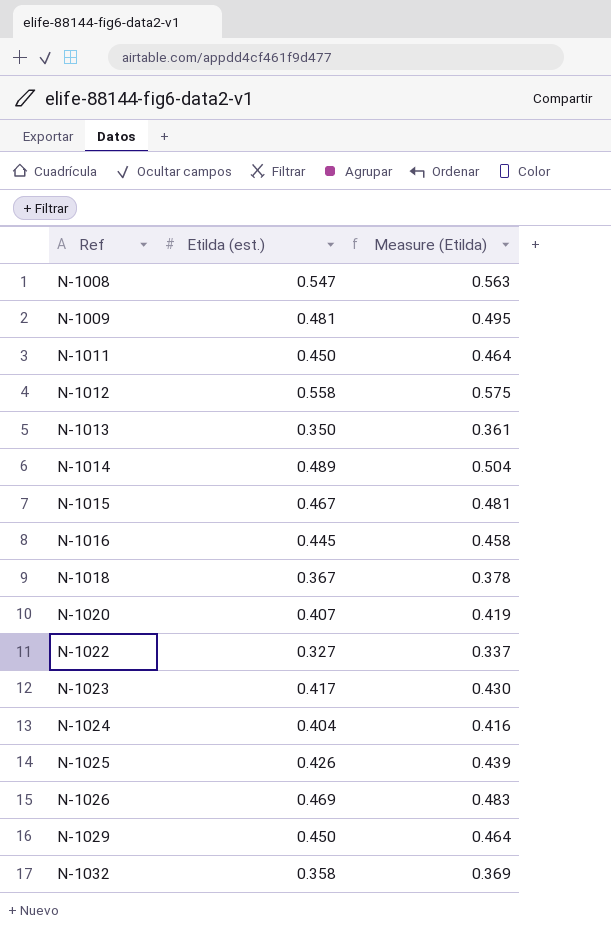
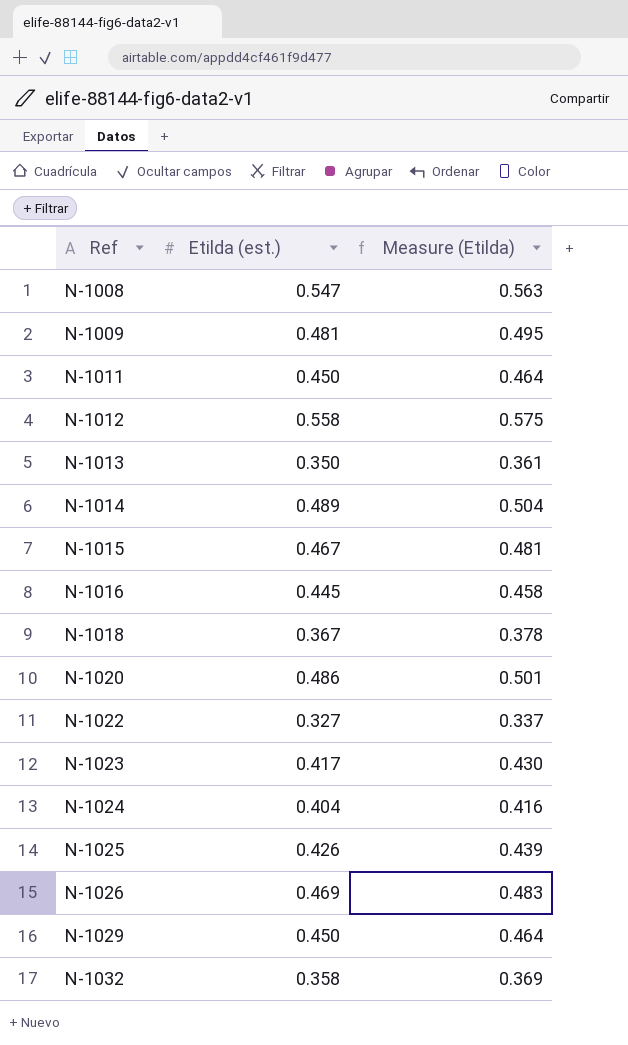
N-1020 | Etilda (est.): 0.407 -> 0.486
N-1020 | Measure (Etilda): 0.419 -> 0.501

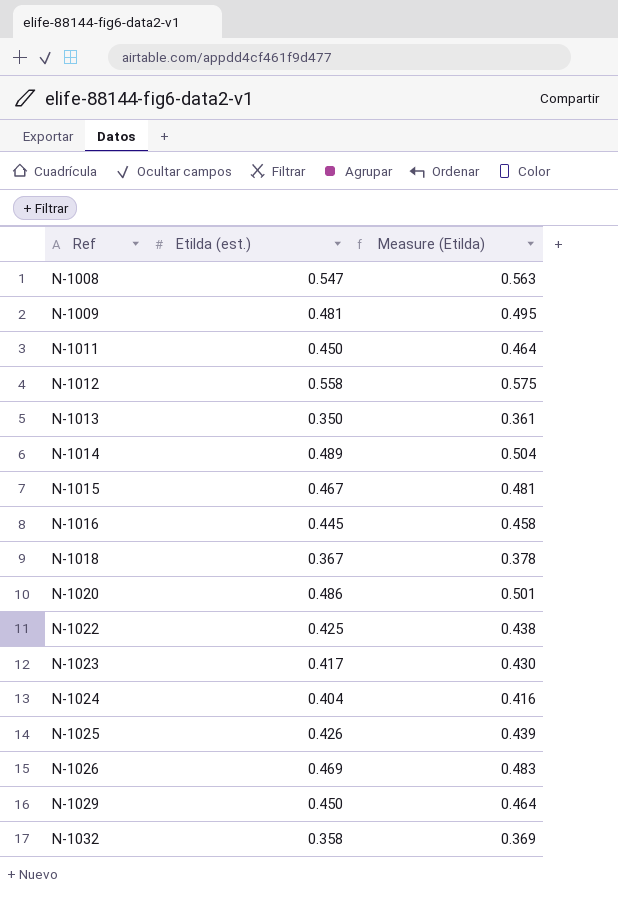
N-1022 | Etilda (est.): 0.327 -> 0.425
N-1022 | Measure (Etilda): 0.337 -> 0.438

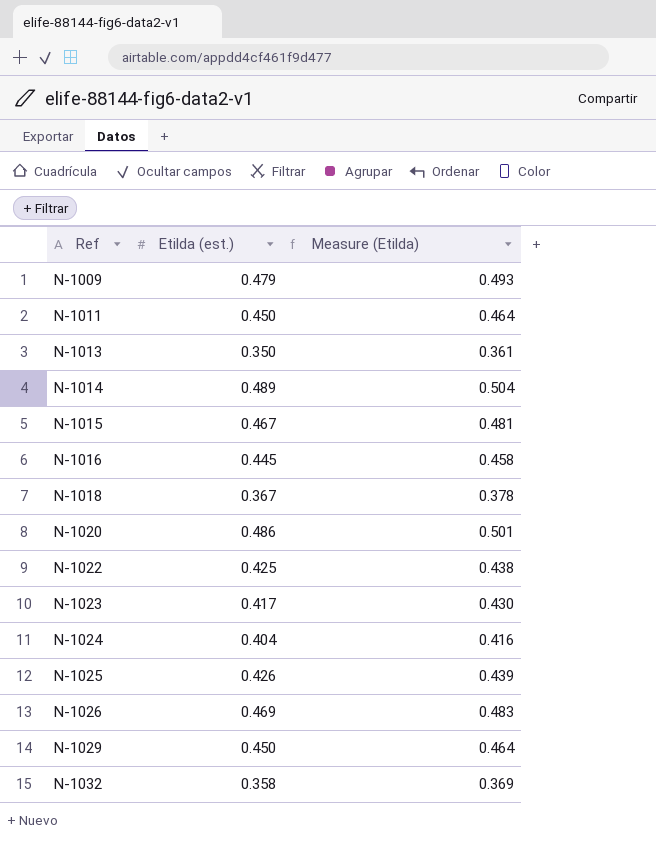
row N-1008: 0.547 | 0.563 -> none
row N-1012: 0.558 | 0.575 -> none
N-1009 | Etilda (est.): 0.481 -> 0.479
N-1009 | Measure (Etilda): 0.495 -> 0.493

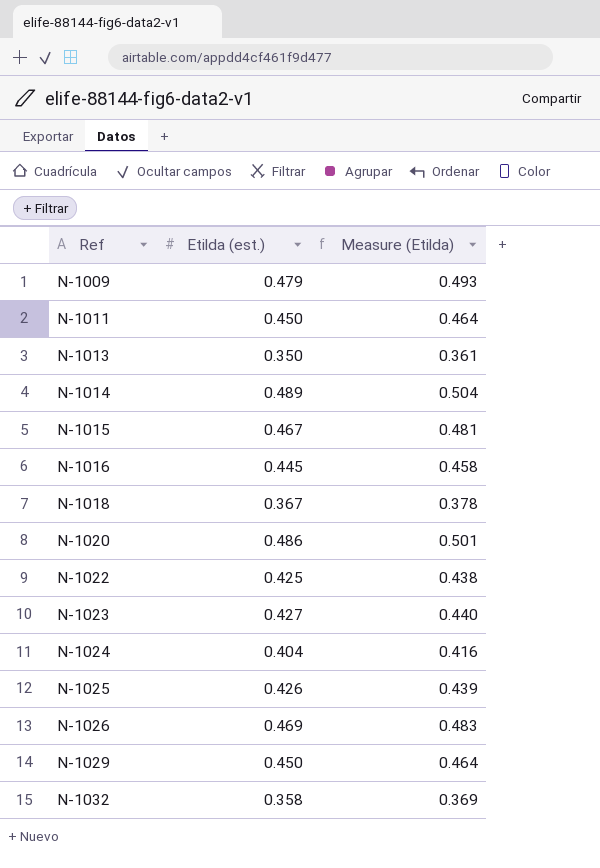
N-1023 | Etilda (est.): 0.417 -> 0.427
N-1023 | Measure (Etilda): 0.430 -> 0.440

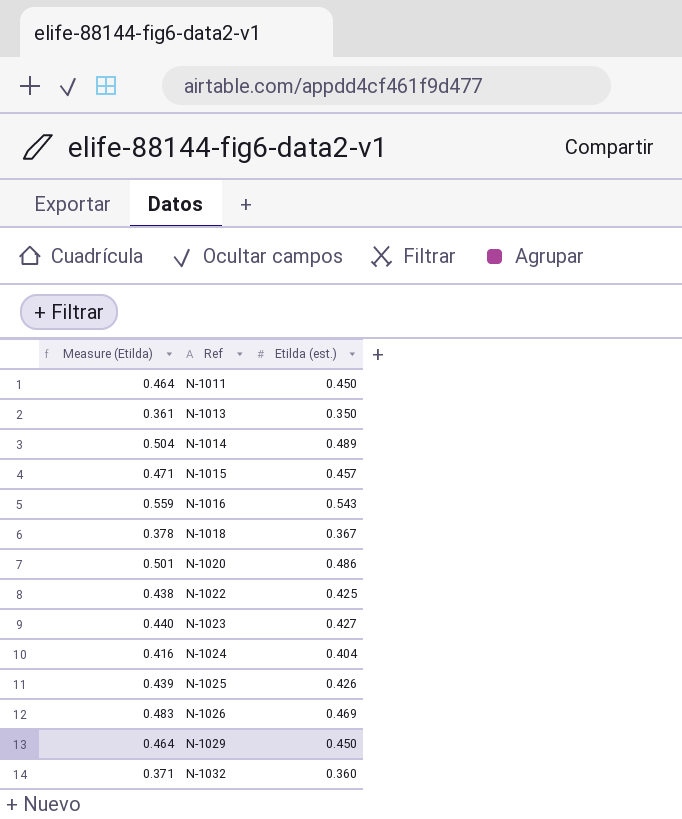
column Measure (Etilda) | position: 3 -> 1
row N-1009: 0.479 | 0.493 -> none
N-1015 | Measure (Etilda): 0.481 -> 0.471
N-1015 | Etilda (est.): 0.467 -> 0.457
N-1016 | Measure (Etilda): 0.458 -> 0.559
N-1016 | Etilda (est.): 0.445 -> 0.543
N-1032 | Measure (Etilda): 0.369 -> 0.371
N-1032 | Etilda (est.): 0.358 -> 0.360

